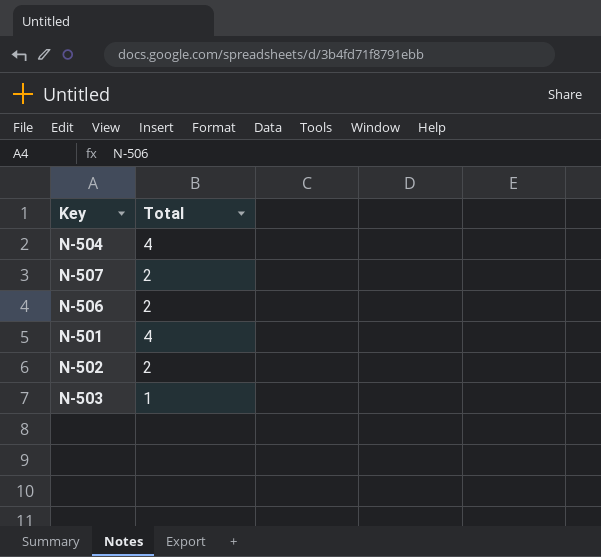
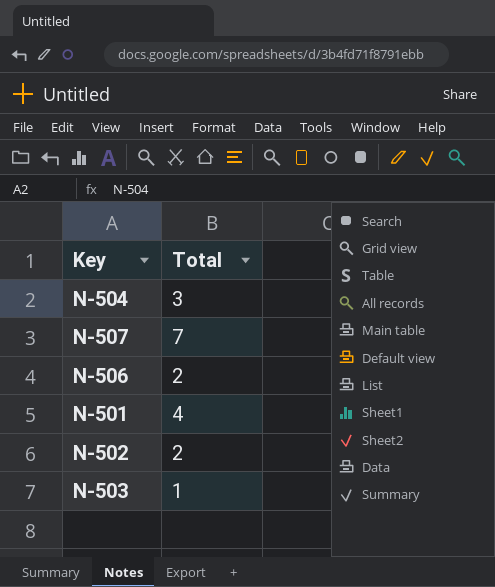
N-504 | Total: 4 -> 3
N-507 | Total: 2 -> 7

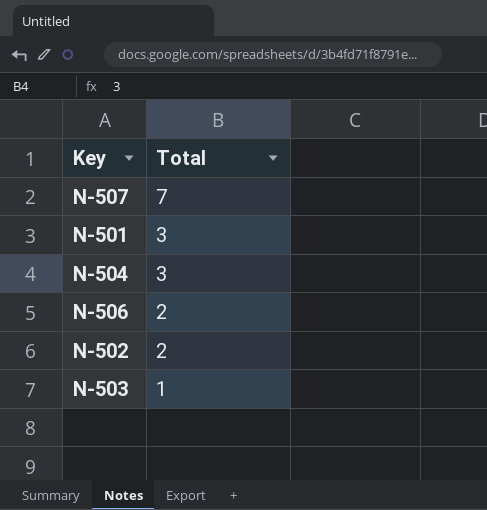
row order: none -> Total descending
N-501 | Total: 4 -> 3

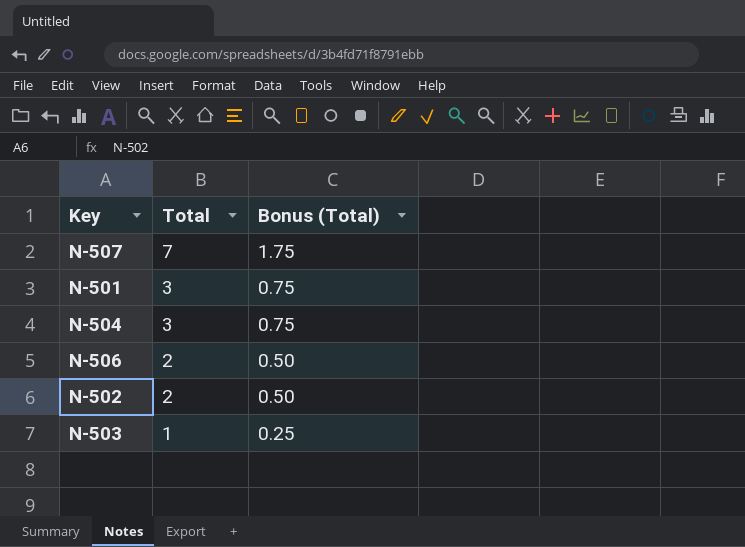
column Bonus (Total) | formula: none -> [Total] * 0.25

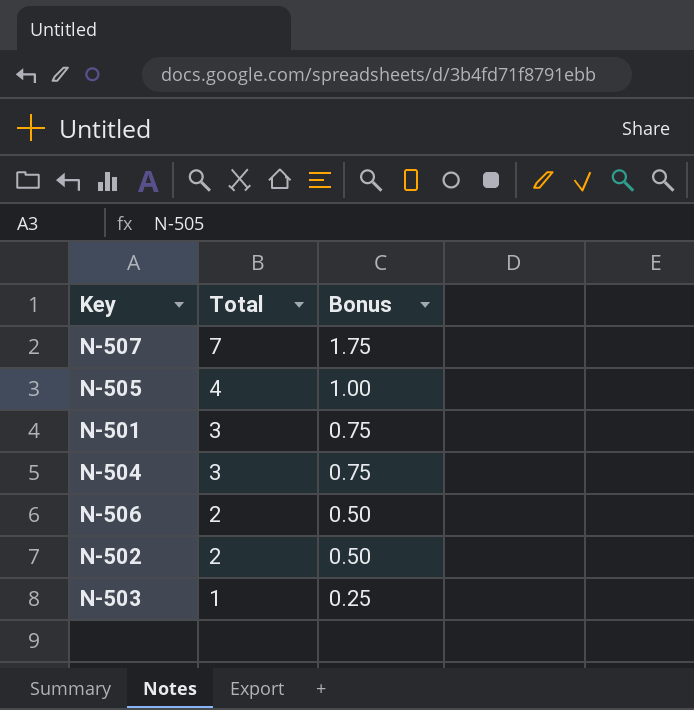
column name: Bonus (Total) -> Bonus
row N-505: none -> 4 | 1.00

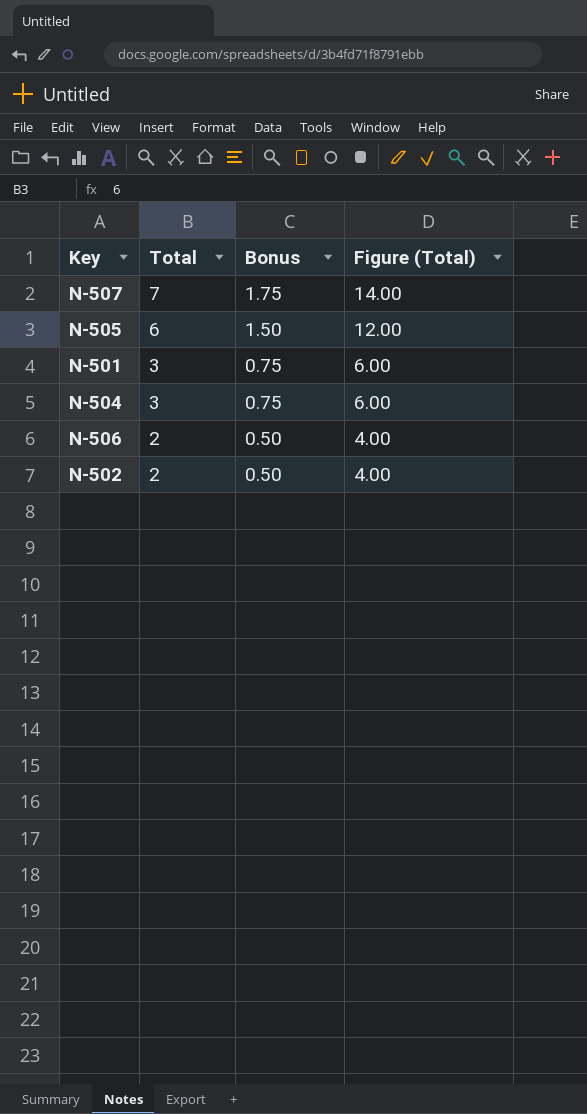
column Figure (Total) | formula: none -> [Total] * 2
row N-503: 1 | 0.25 -> none
N-505 | Total: 4 -> 6
N-505 | Bonus: 1.00 -> 1.50

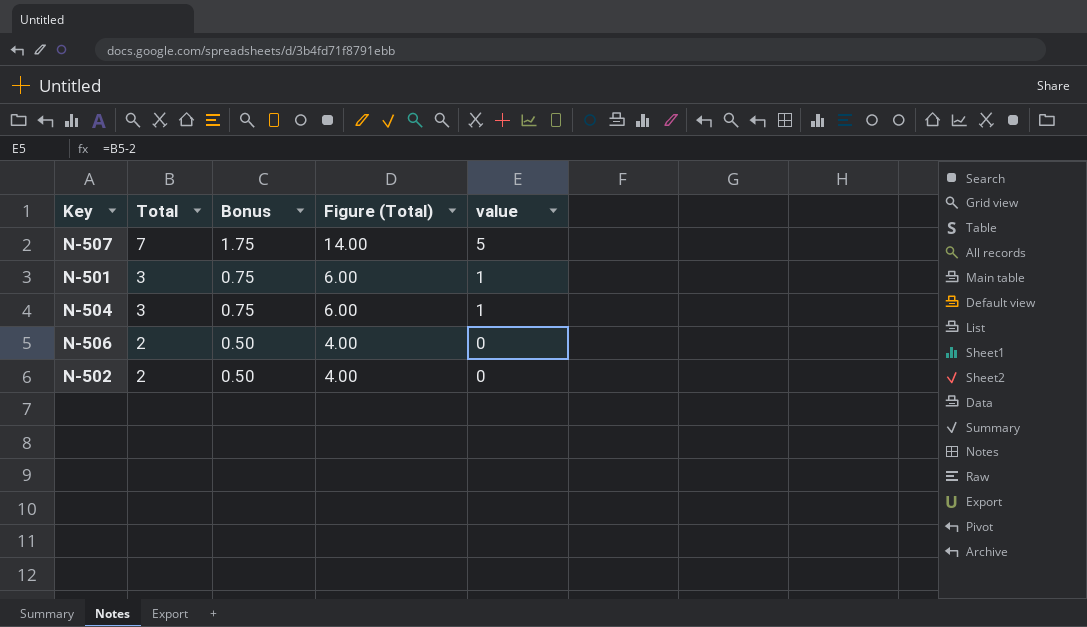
column value | formula: none -> [Total] - 2
row N-505: 6 | 1.50 | 12.00 -> none

